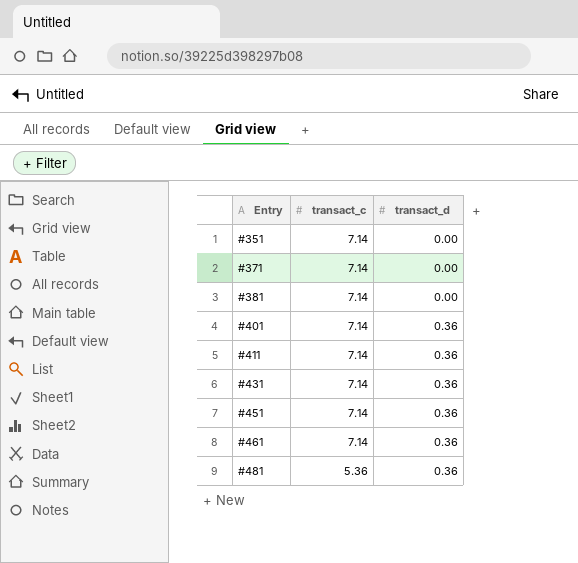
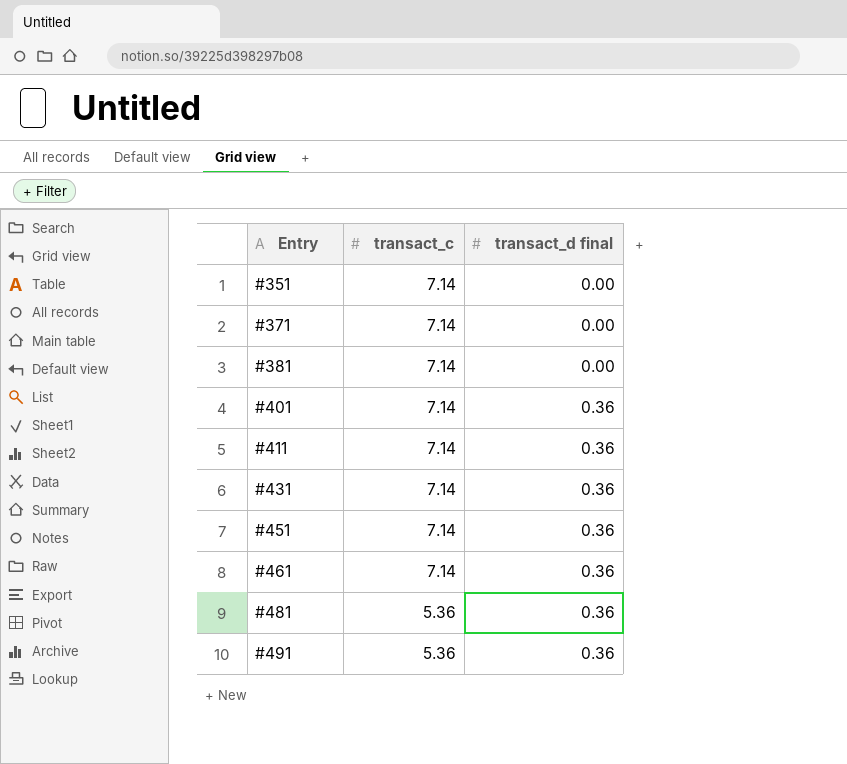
column name: transact_d -> transact_d final
row #491: none -> 5.36 | 0.36

